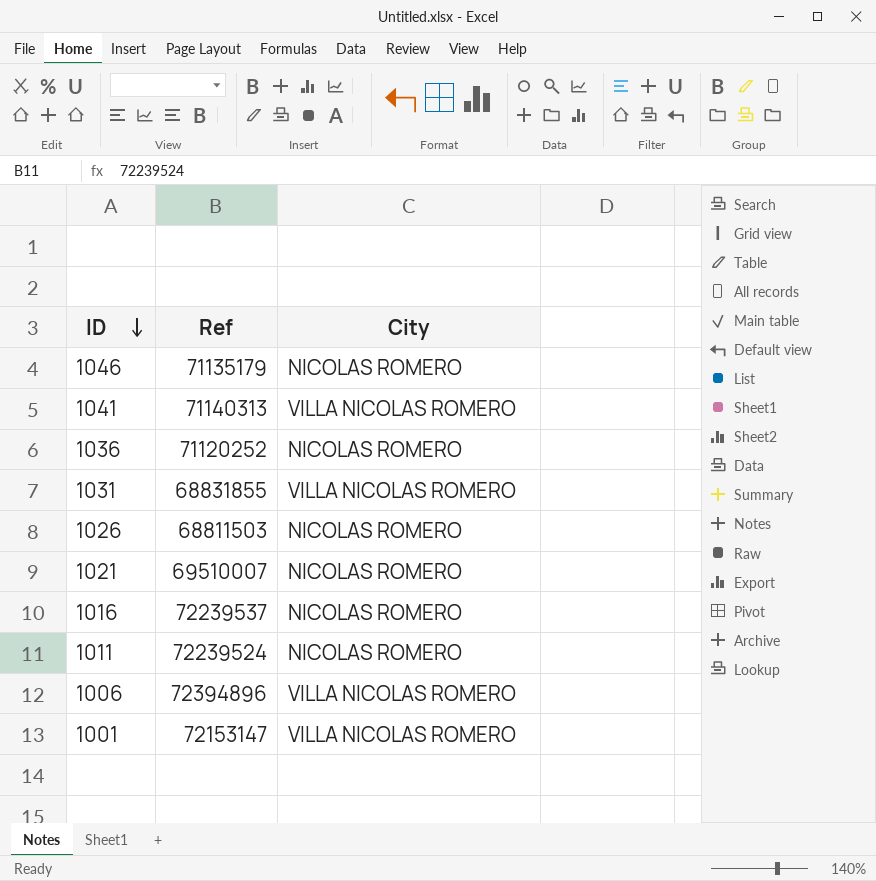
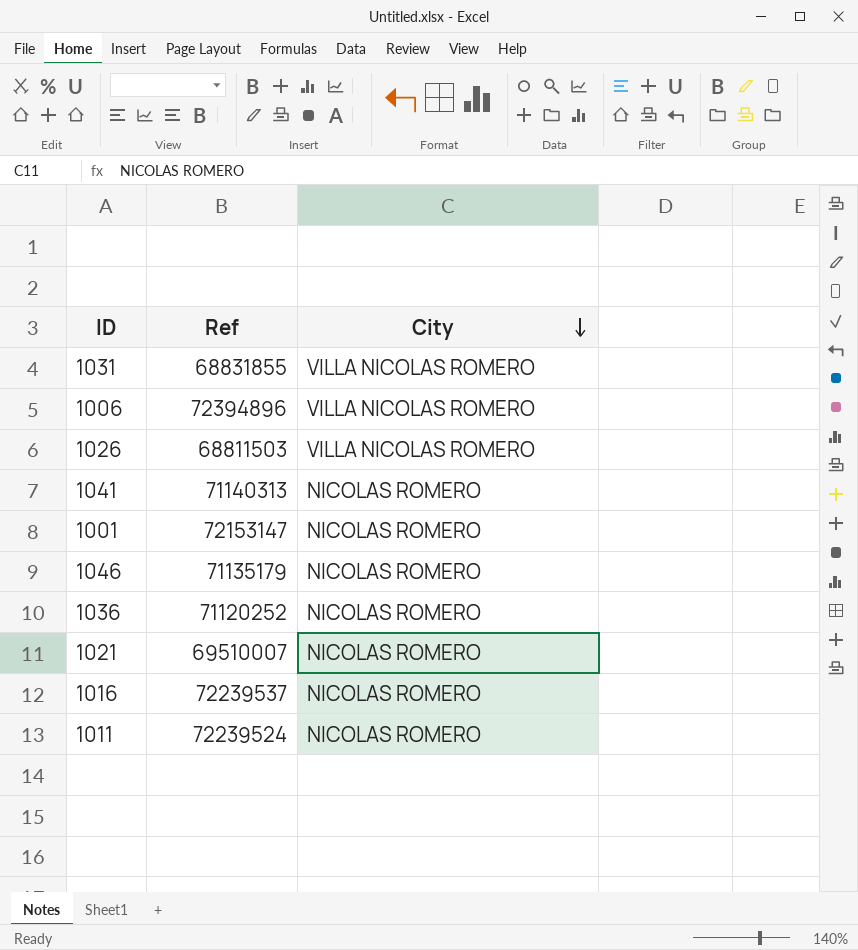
row order: ID descending -> City descending
1026 | City: NICOLAS ROMERO -> VILLA NICOLAS ROMERO
1041 | City: VILLA NICOLAS ROMERO -> NICOLAS ROMERO
1001 | City: VILLA NICOLAS ROMERO -> NICOLAS ROMERO

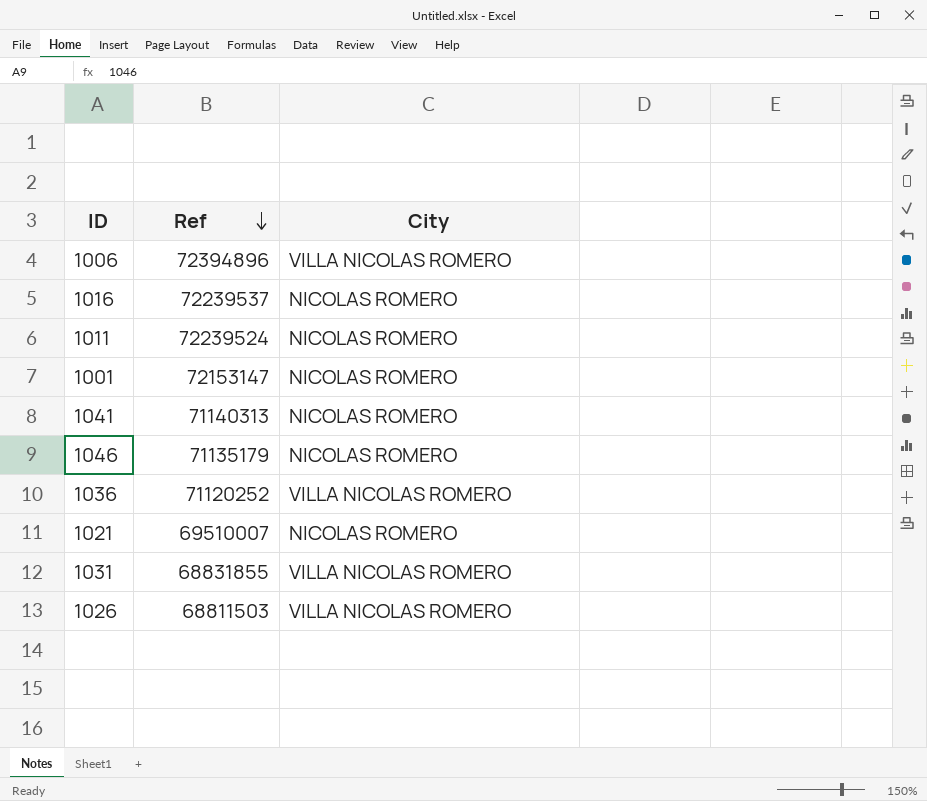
row order: City descending -> Ref descending
1036 | City: NICOLAS ROMERO -> VILLA NICOLAS ROMERO

